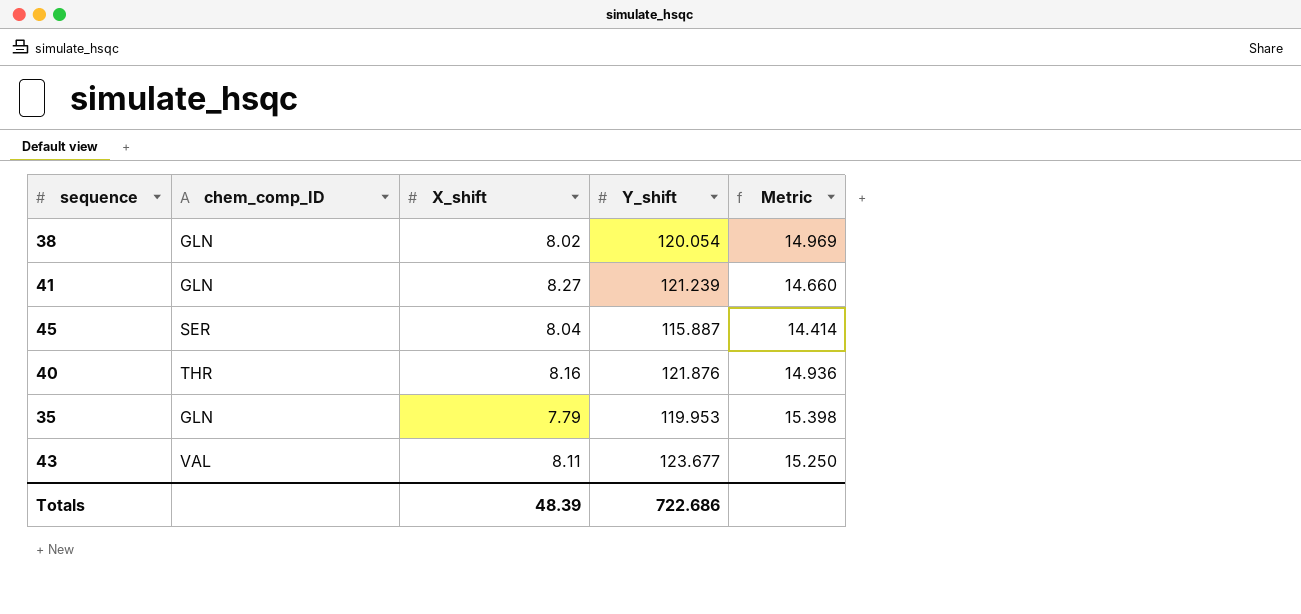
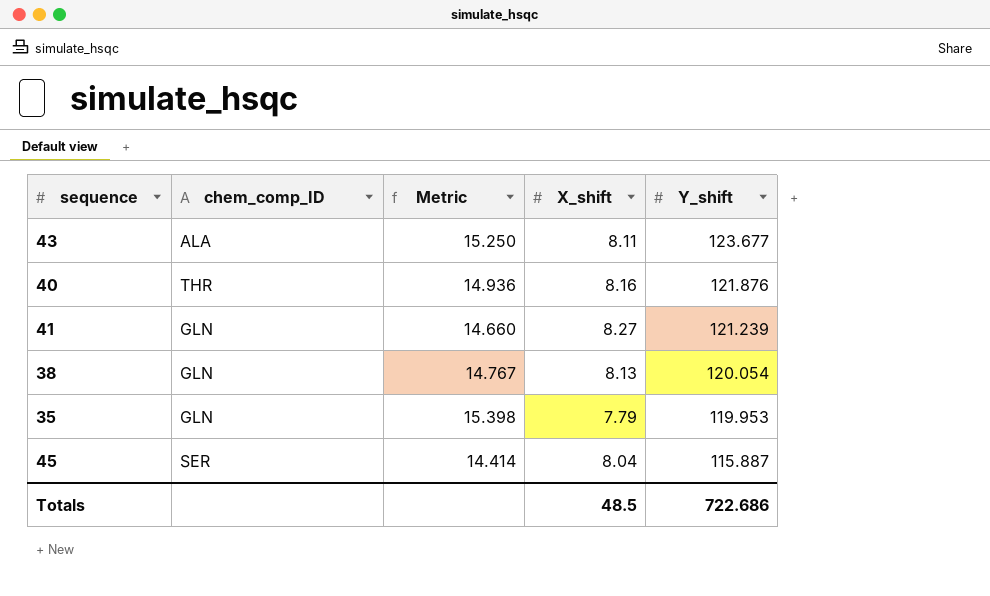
row order: none -> Y_shift descending
column Metric | position: 5 -> 3
43 | chem_comp_ID: VAL -> ALA
38 | Metric: 14.969 -> 14.767
38 | X_shift: 8.02 -> 8.13
Totals | X_shift: 48.39 -> 48.5

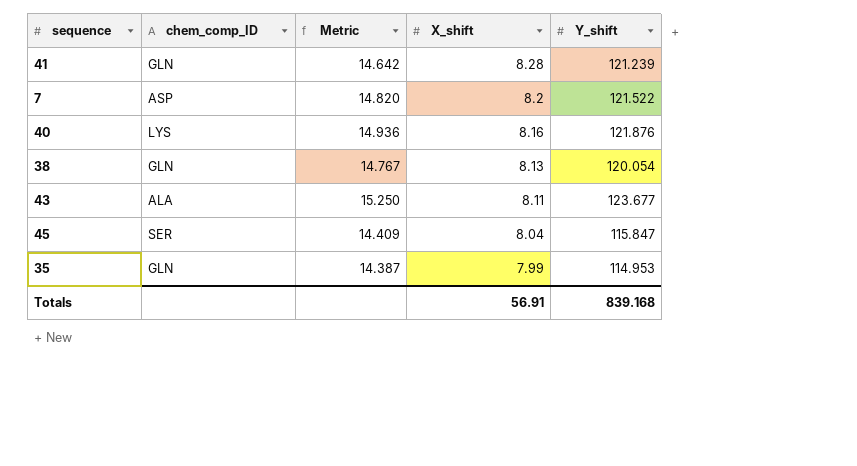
row order: Y_shift descending -> X_shift descending
41 | Metric: 14.660 -> 14.642
41 | X_shift: 8.27 -> 8.28
row 7: none -> ASP | 14.820 | 8.2 | 121.522
40 | chem_comp_ID: THR -> LYS
45 | Metric: 14.414 -> 14.409
45 | Y_shift: 115.887 -> 115.847
35 | Metric: 15.398 -> 14.387
35 | X_shift: 7.79 -> 7.99
35 | Y_shift: 119.953 -> 114.953
Totals | X_shift: 48.5 -> 56.91
Totals | Y_shift: 722.686 -> 839.168

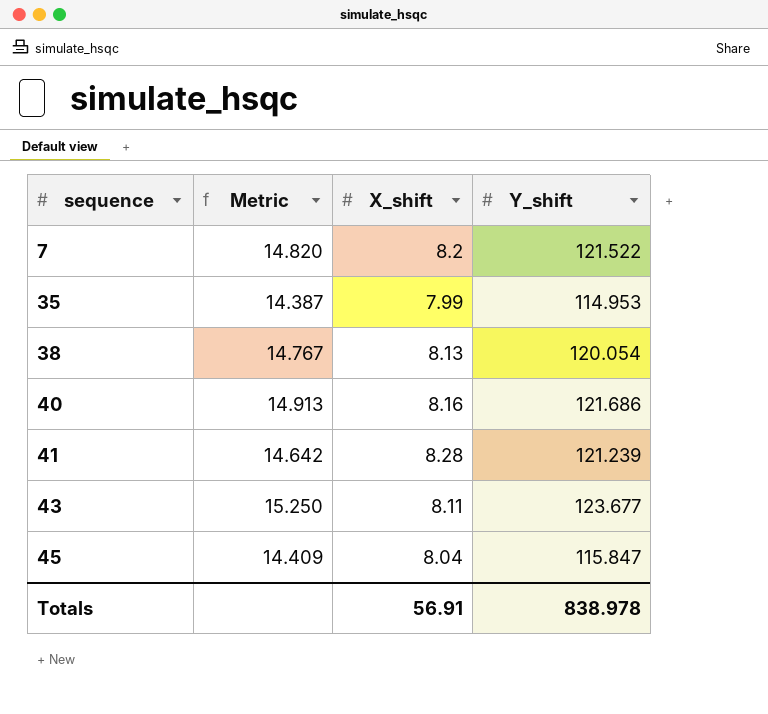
row order: X_shift descending -> sequence ascending
column chem_comp_ID | position: 2 -> none
40 | Metric: 14.936 -> 14.913
40 | Y_shift: 121.876 -> 121.686
Totals | Y_shift: 839.168 -> 838.978

